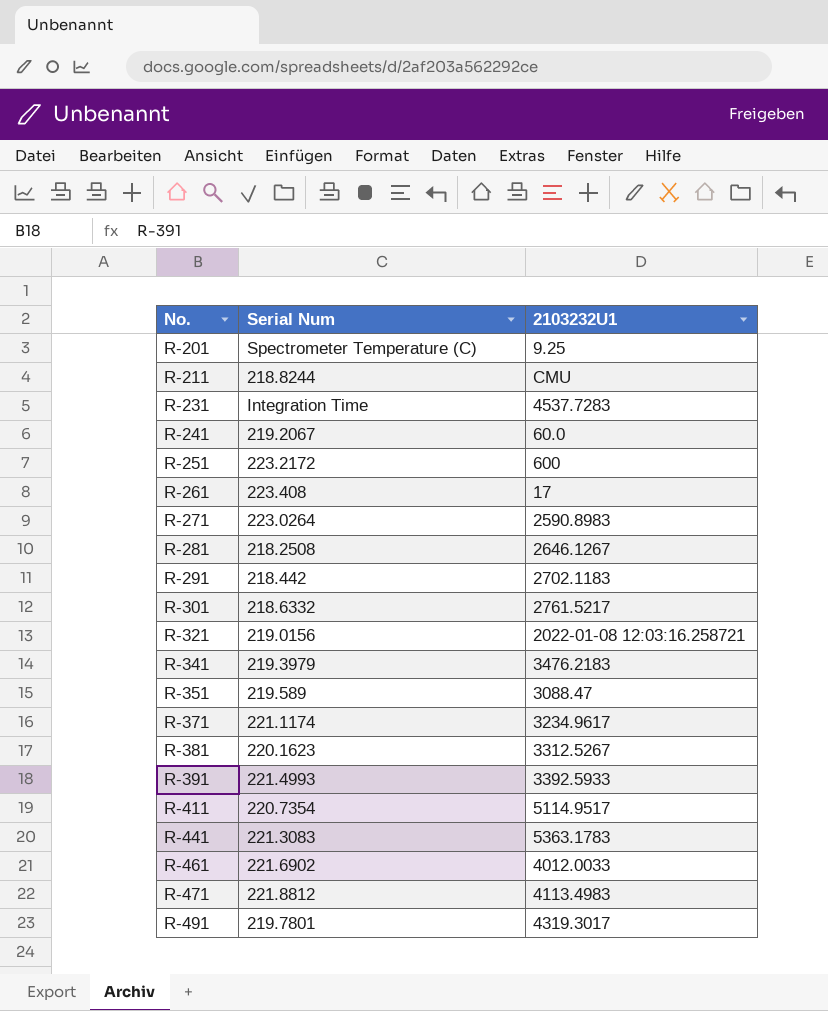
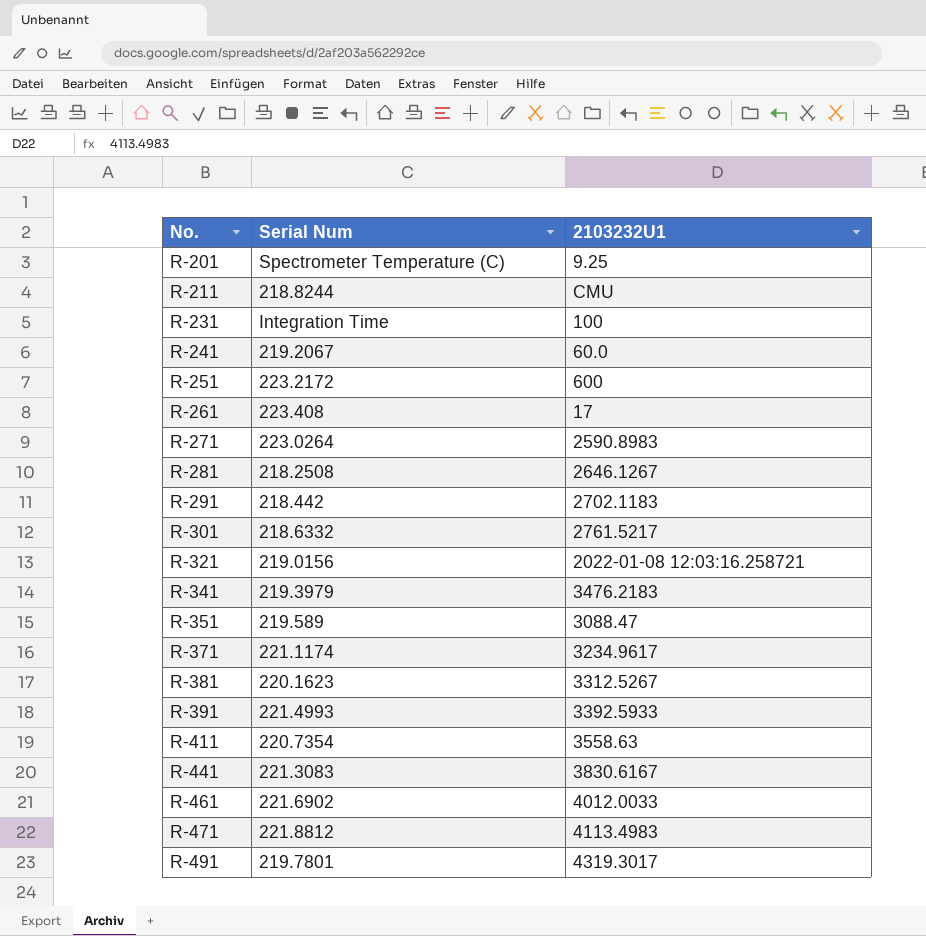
R-231 | 2103232U1: 4537.7283 -> 100
R-411 | 2103232U1: 5114.9517 -> 3558.63
R-441 | 2103232U1: 5363.1783 -> 3830.6167

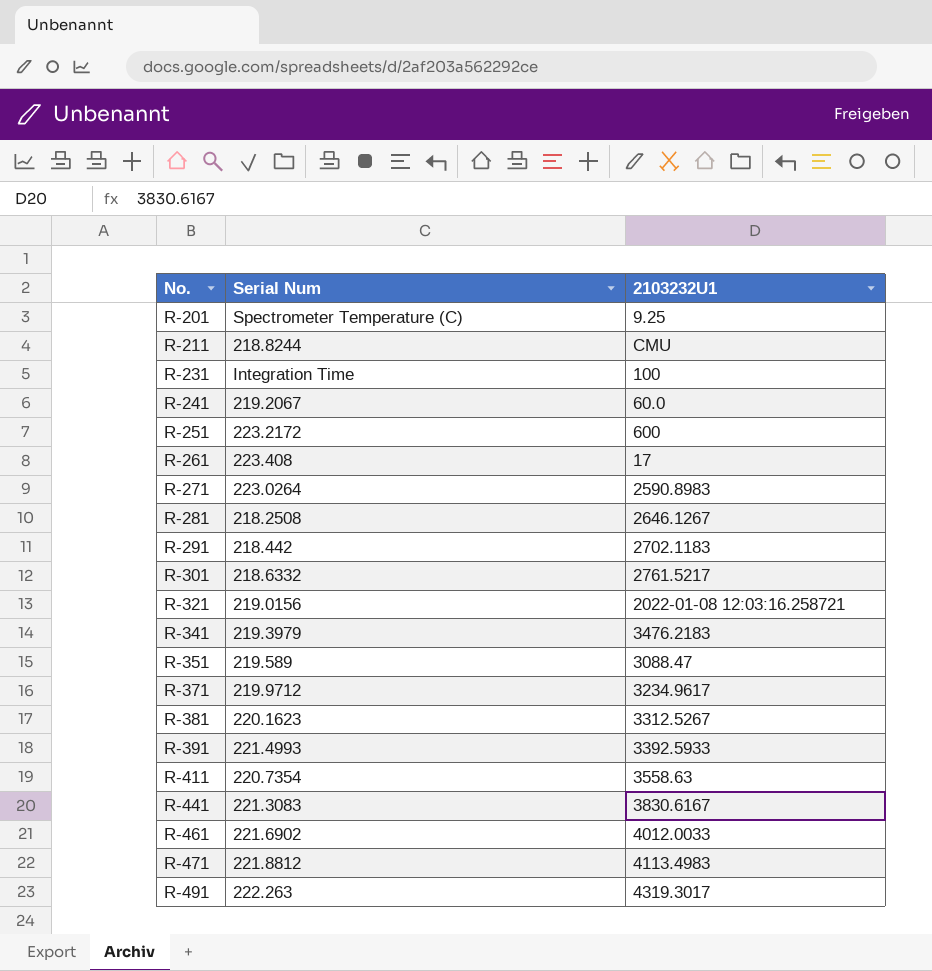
R-371 | Serial Num: 221.1174 -> 219.9712
R-491 | Serial Num: 219.7801 -> 222.263

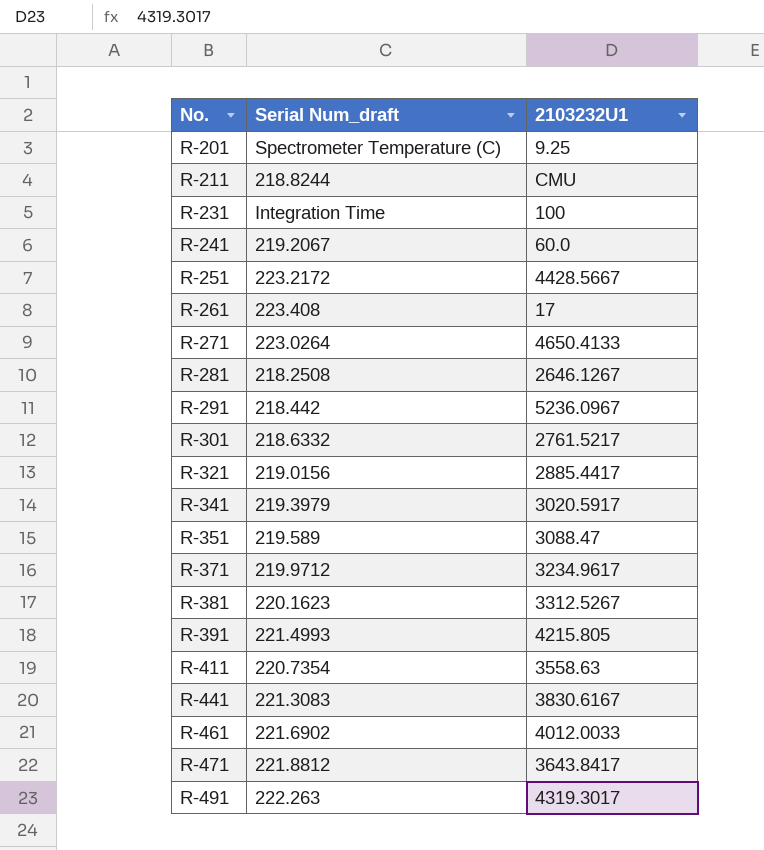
column name: Serial Num -> Serial Num_draft
R-251 | 2103232U1: 600 -> 4428.5667
R-271 | 2103232U1: 2590.8983 -> 4650.4133
R-291 | 2103232U1: 2702.1183 -> 5236.0967
R-321 | 2103232U1: 2022-01-08 12:03:16.258721 -> 2885.4417
R-341 | 2103232U1: 3476.2183 -> 3020.5917
R-391 | 2103232U1: 3392.5933 -> 4215.805
R-471 | 2103232U1: 4113.4983 -> 3643.8417

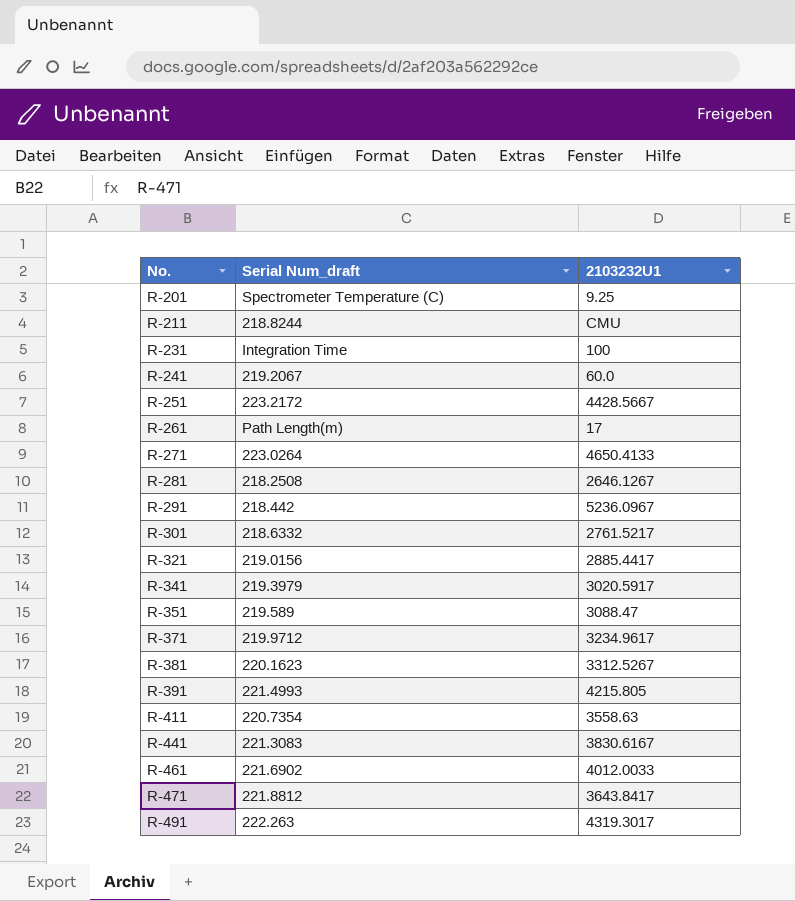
R-261 | Serial Num_draft: 223.408 -> Path Length(m)

